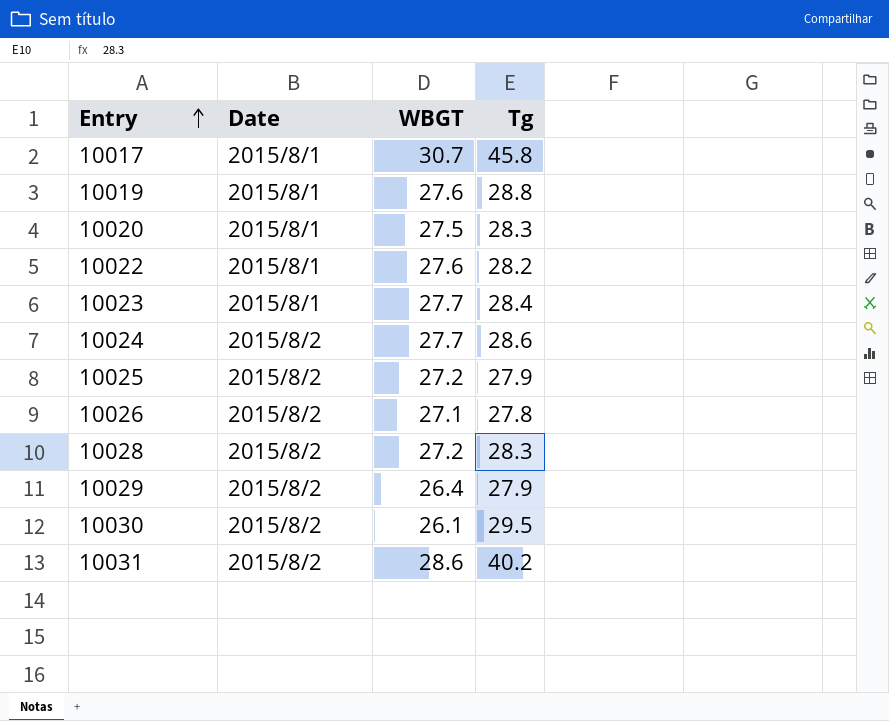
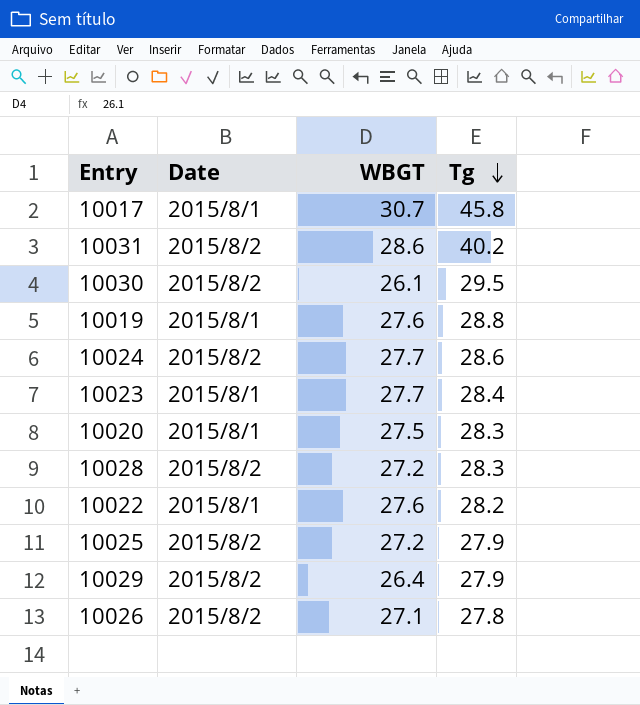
row order: Entry ascending -> Tg descending

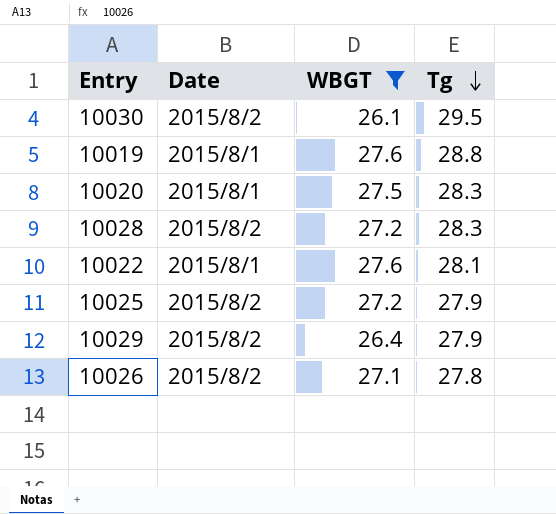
filter: none -> WBGT <= 27.6
10022 | Tg: 28.2 -> 28.1

